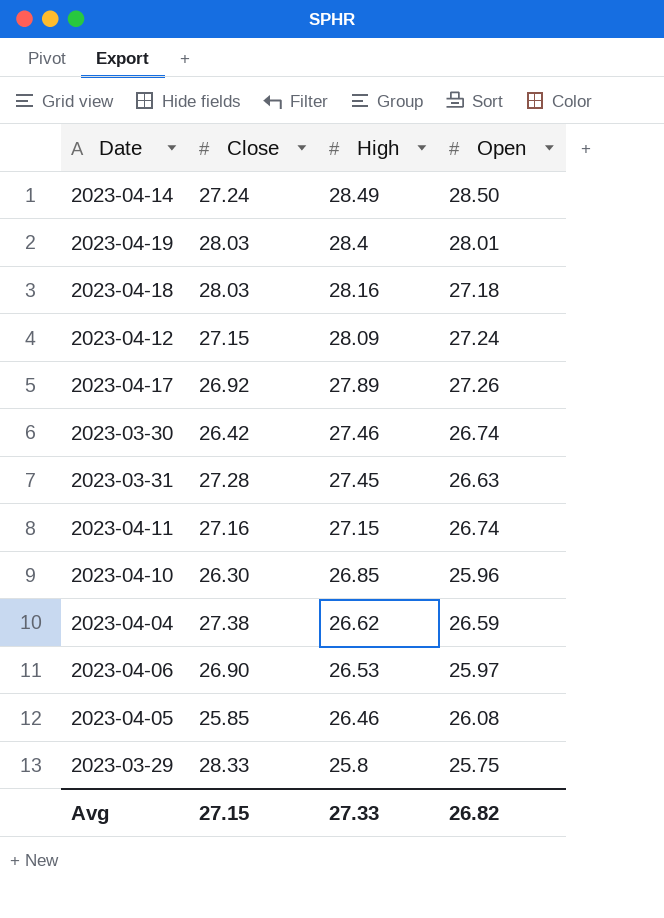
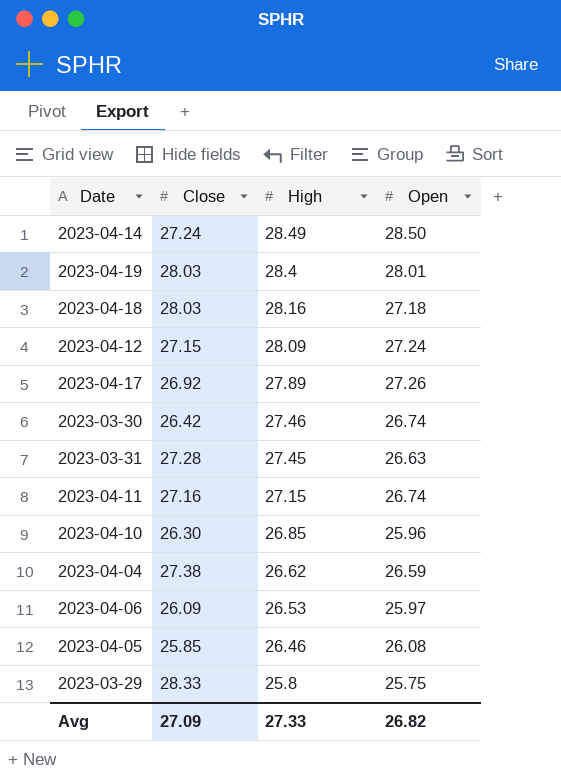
2023-04-06 | Close: 26.90 -> 26.09
Avg | Close: 27.15 -> 27.09

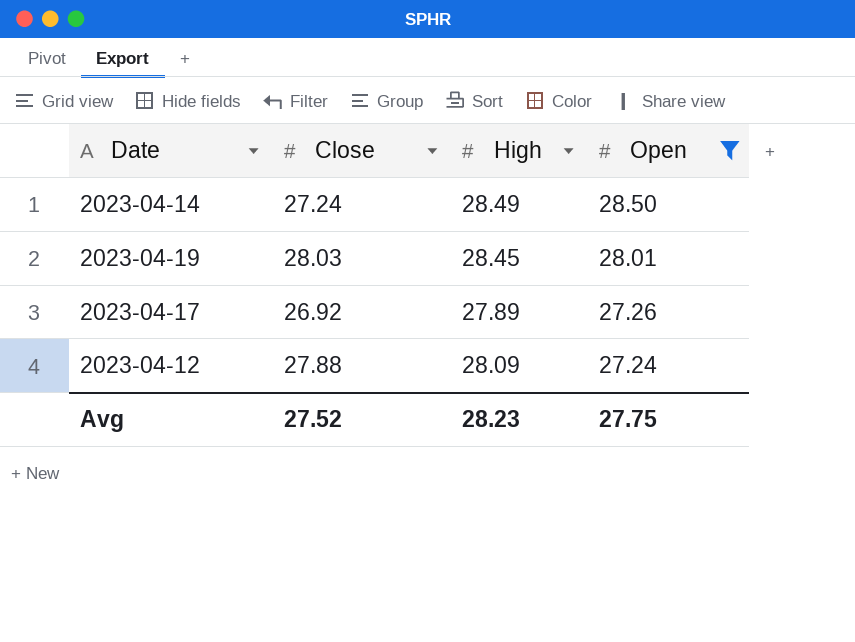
filter: none -> Open >= 27.24
row order: High descending -> Open descending
2023-04-19 | High: 28.4 -> 28.45
2023-04-12 | Close: 27.15 -> 27.88
Avg | Close: 27.09 -> 27.52
Avg | High: 27.33 -> 28.23
Avg | Open: 26.82 -> 27.75

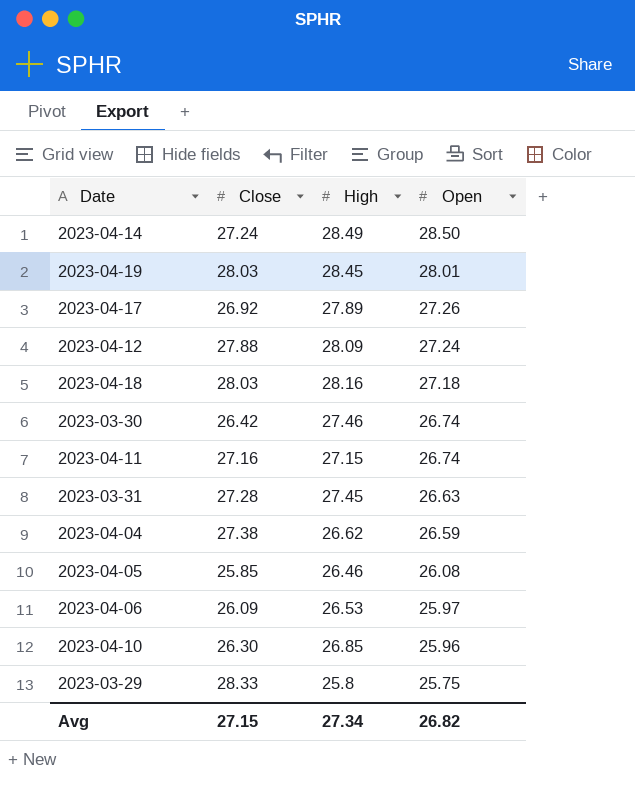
filter: Open >= 27.24 -> none
Avg | Close: 27.52 -> 27.15
Avg | High: 28.23 -> 27.34
Avg | Open: 27.75 -> 26.82

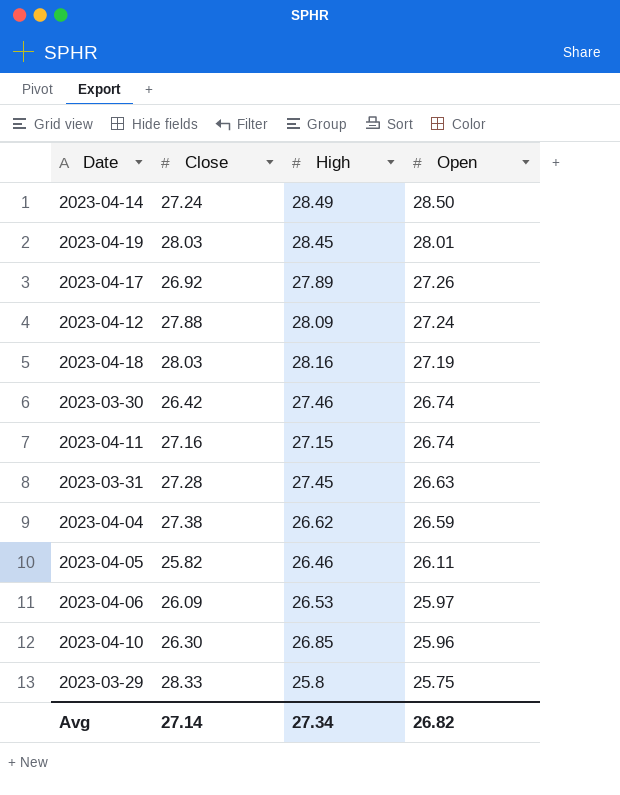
2023-04-18 | Open: 27.18 -> 27.19
2023-04-05 | Close: 25.85 -> 25.82
2023-04-05 | Open: 26.08 -> 26.11
Avg | Close: 27.15 -> 27.14

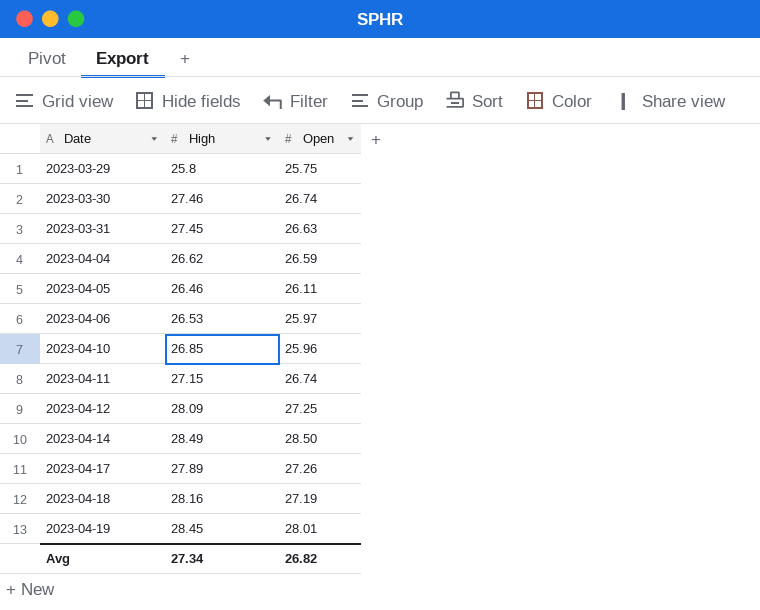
row order: Open descending -> Date ascending
column Close | position: 2 -> none
2023-04-12 | Open: 27.24 -> 27.25

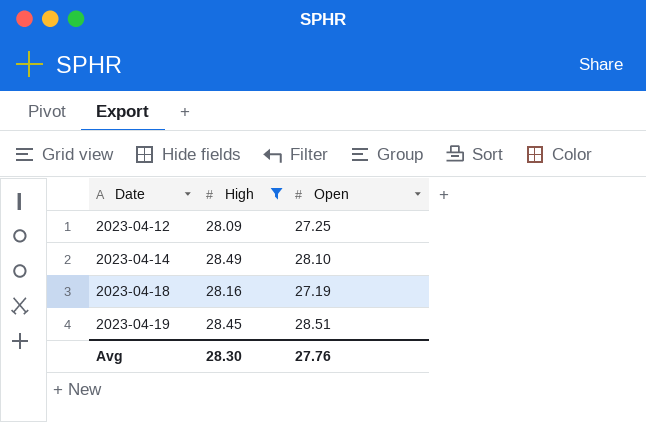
filter: none -> High >= 28.09
2023-04-14 | Open: 28.50 -> 28.10
2023-04-19 | Open: 28.01 -> 28.51
Avg | High: 27.34 -> 28.30
Avg | Open: 26.82 -> 27.76

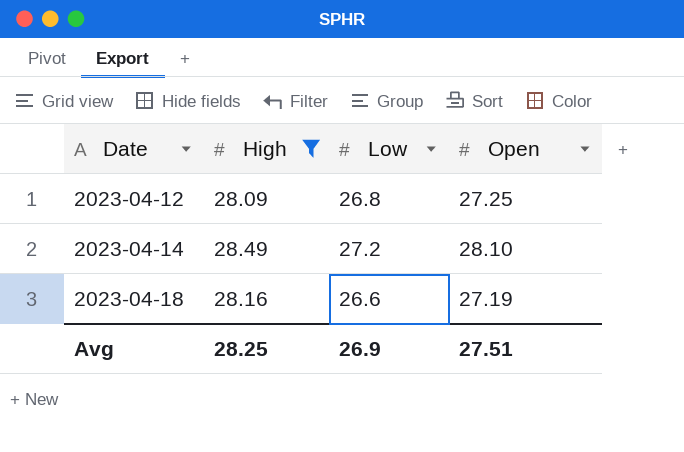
column Low | position: none -> 3
row 2023-04-19: 28.45 | 28.51 -> none
Avg | High: 28.30 -> 28.25
Avg | Open: 27.76 -> 27.51

